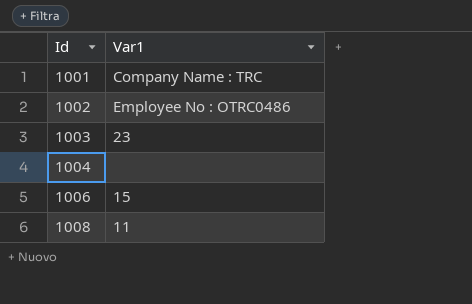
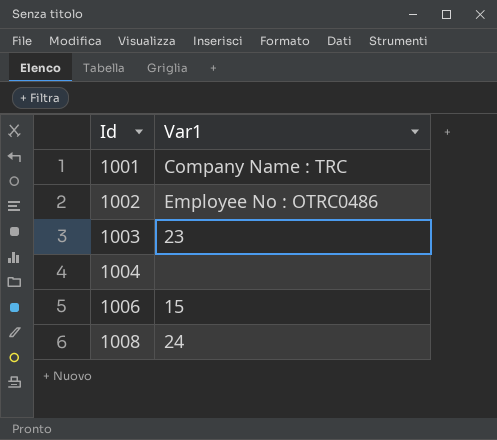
1008 | Var1: 11 -> 24

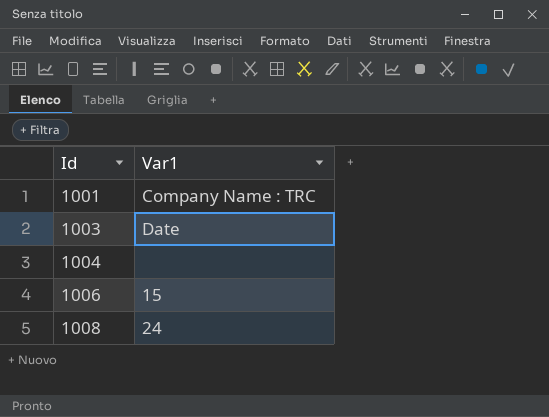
row 1002: Employee No : OTRC0486 -> none
1003 | Var1: 23 -> Date

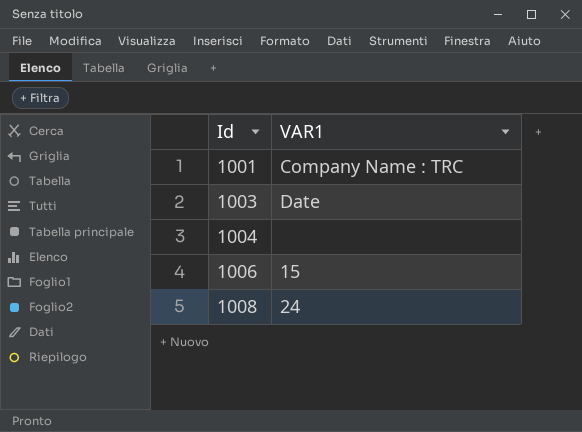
column name: Var1 -> VAR1

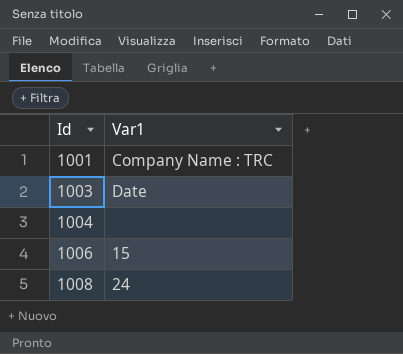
column name: VAR1 -> Var1

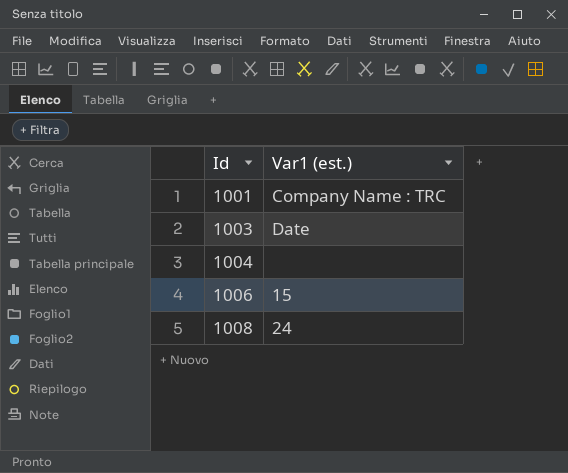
column name: Var1 -> Var1 (est.)

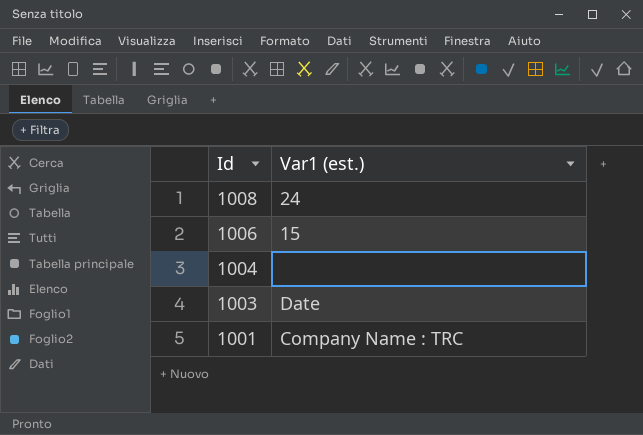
row order: Id ascending -> Id descending

